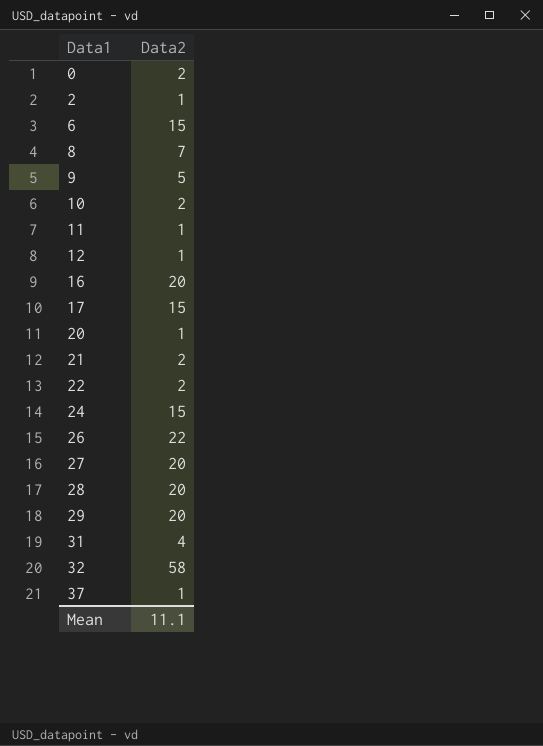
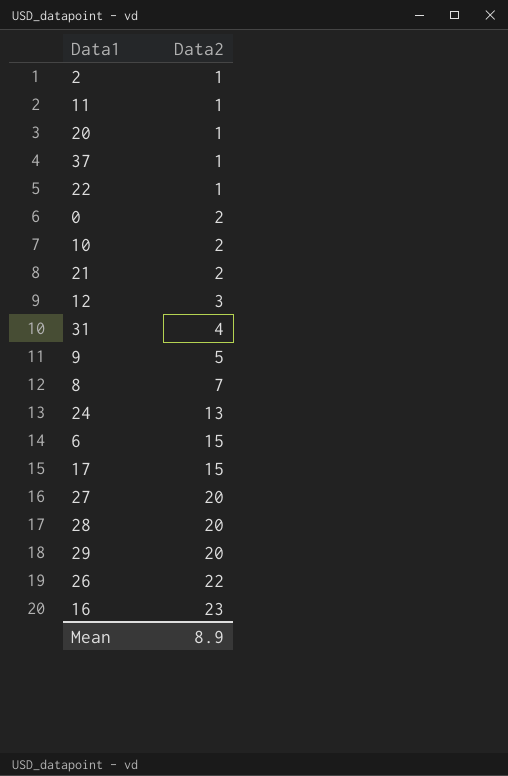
row order: Data1 ascending -> Data2 ascending
row 32: 58 -> none
22 | Data2: 2 -> 1
12 | Data2: 1 -> 3
24 | Data2: 15 -> 13
16 | Data2: 20 -> 23
Mean | Data2: 11.1 -> 8.9

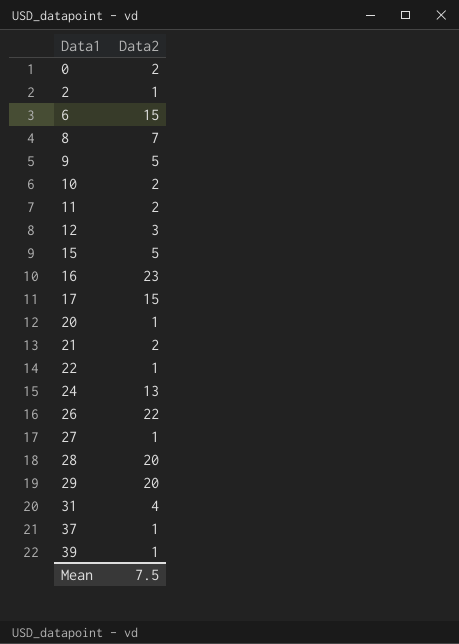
row order: Data2 ascending -> Data1 ascending
11 | Data2: 1 -> 2
row 15: none -> 5
27 | Data2: 20 -> 1
row 39: none -> 1
Mean | Data2: 8.9 -> 7.5

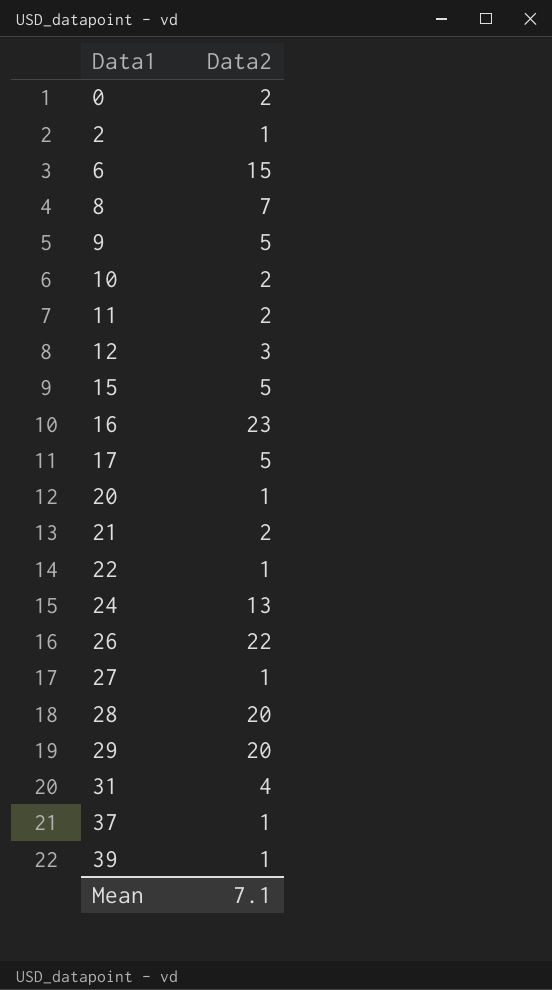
17 | Data2: 15 -> 5
Mean | Data2: 7.5 -> 7.1

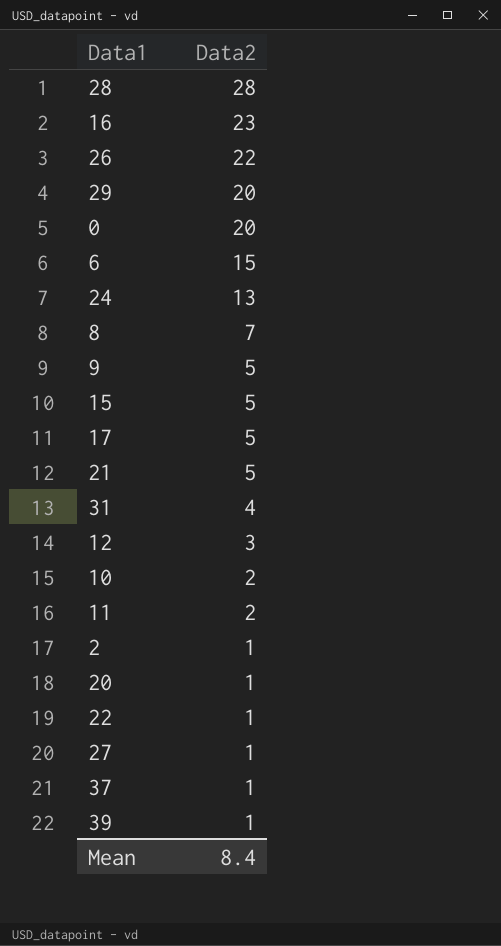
row order: Data1 ascending -> Data2 descending
28 | Data2: 20 -> 28
0 | Data2: 2 -> 20
21 | Data2: 2 -> 5
Mean | Data2: 7.1 -> 8.4

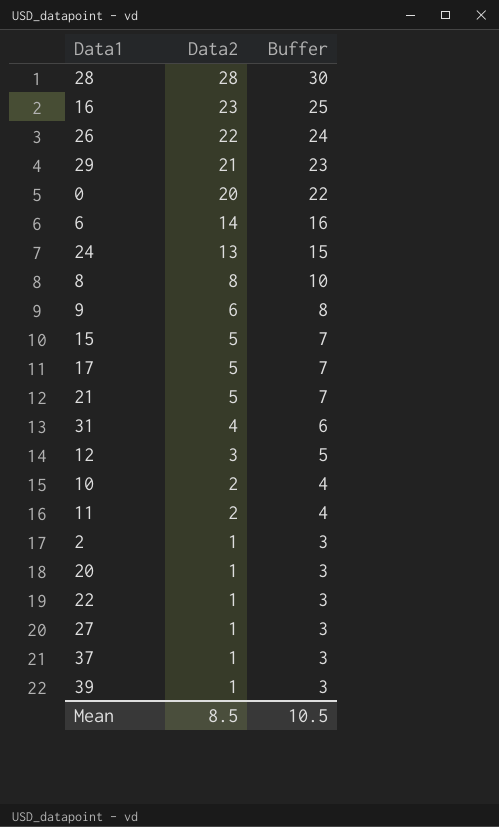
column Buffer | formula: none -> [Data2] + 2
29 | Data2: 20 -> 21
6 | Data2: 15 -> 14
8 | Data2: 7 -> 8
9 | Data2: 5 -> 6
Mean | Data2: 8.4 -> 8.5

